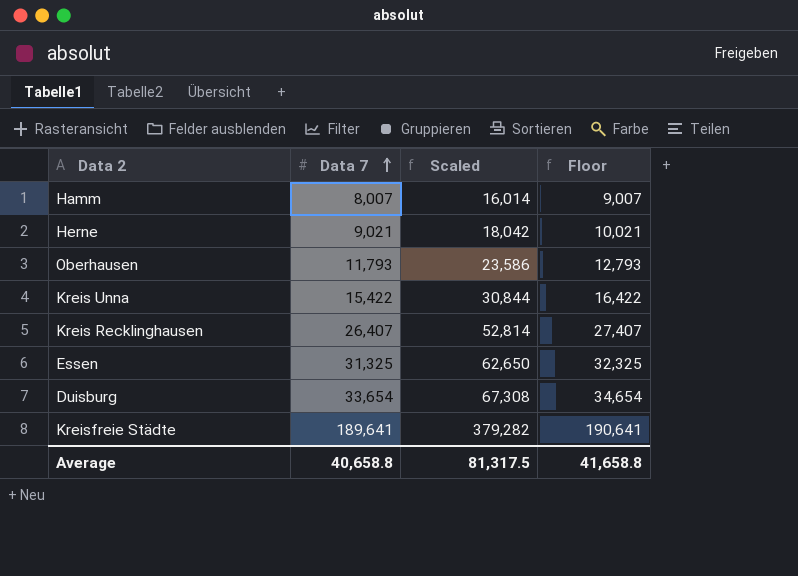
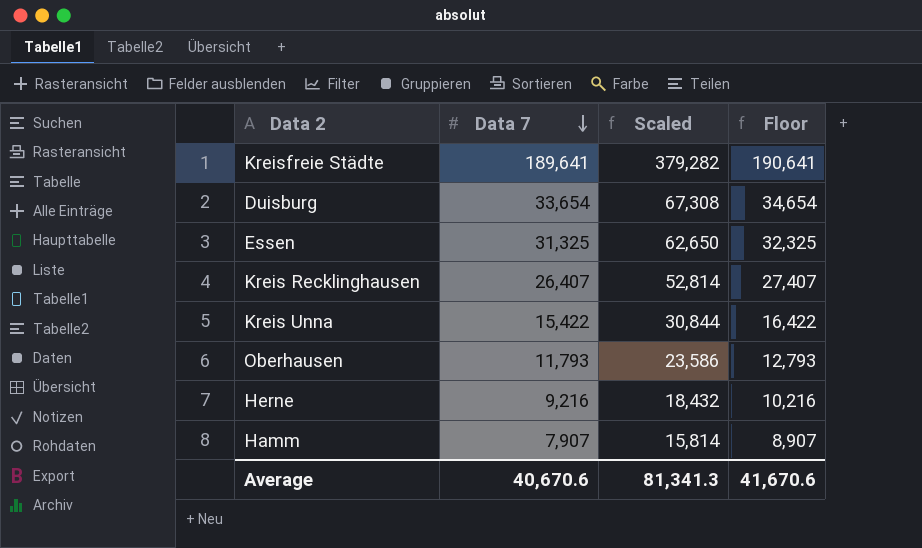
row order: Data 7 ascending -> Data 7 descending
Herne | Data 7: 9,021 -> 9,216
Herne | Scaled: 18,042 -> 18,432
Herne | Floor: 10,021 -> 10,216
Hamm | Data 7: 8,007 -> 7,907
Hamm | Scaled: 16,014 -> 15,814
Hamm | Floor: 9,007 -> 8,907
Average | Data 7: 40,658.8 -> 40,670.6
Average | Scaled: 81,317.5 -> 81,341.3
Average | Floor: 41,658.8 -> 41,670.6

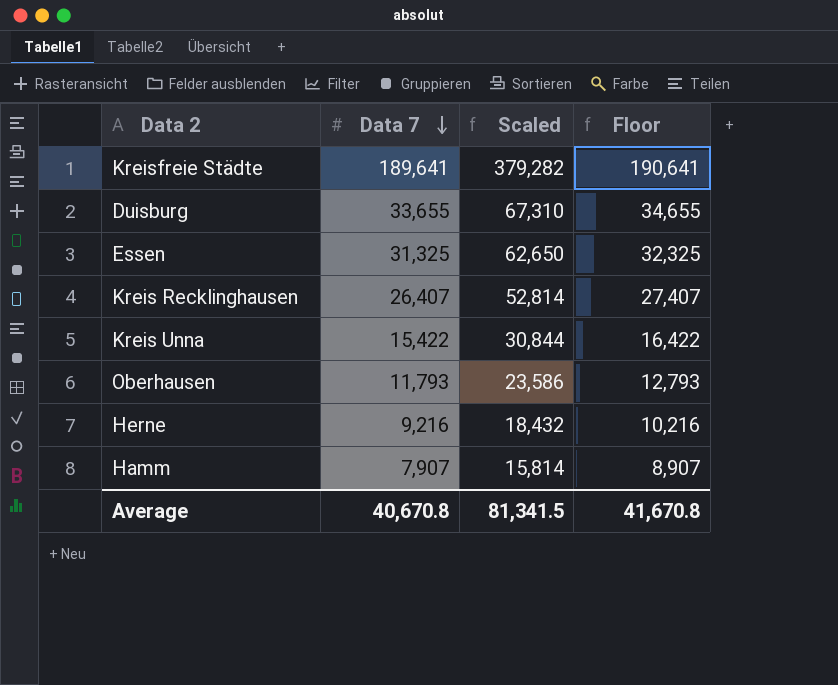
Duisburg | Data 7: 33,654 -> 33,655
Duisburg | Scaled: 67,308 -> 67,310
Duisburg | Floor: 34,654 -> 34,655
Average | Data 7: 40,670.6 -> 40,670.8
Average | Scaled: 81,341.3 -> 81,341.5
Average | Floor: 41,670.6 -> 41,670.8

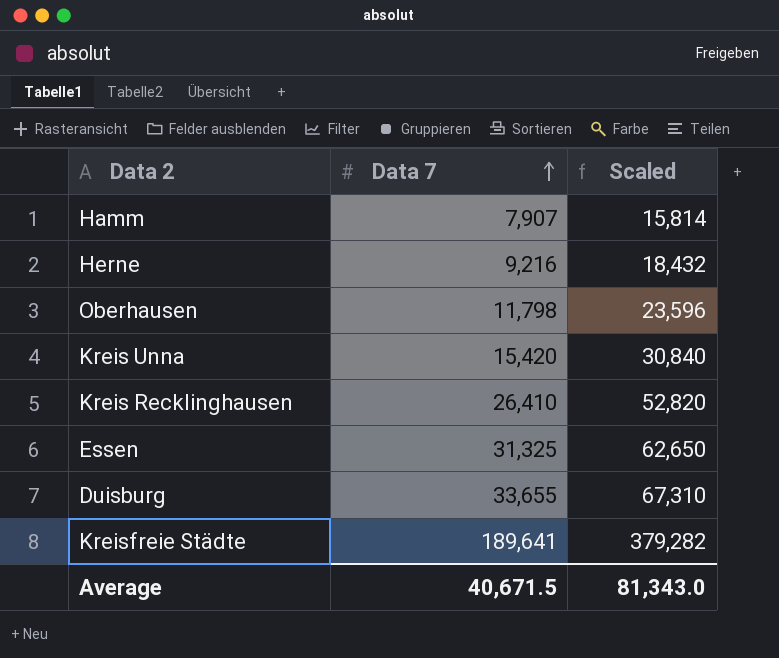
row order: Data 7 descending -> Data 7 ascending
column Floor | formula: [Data 7] + 1000 -> none
Oberhausen | Data 7: 11,793 -> 11,798
Oberhausen | Scaled: 23,586 -> 23,596
Kreis Unna | Data 7: 15,422 -> 15,420
Kreis Unna | Scaled: 30,844 -> 30,840
Kreis Recklinghausen | Data 7: 26,407 -> 26,410
Kreis Recklinghausen | Scaled: 52,814 -> 52,820
Average | Data 7: 40,670.8 -> 40,671.5
Average | Scaled: 81,341.5 -> 81,343.0

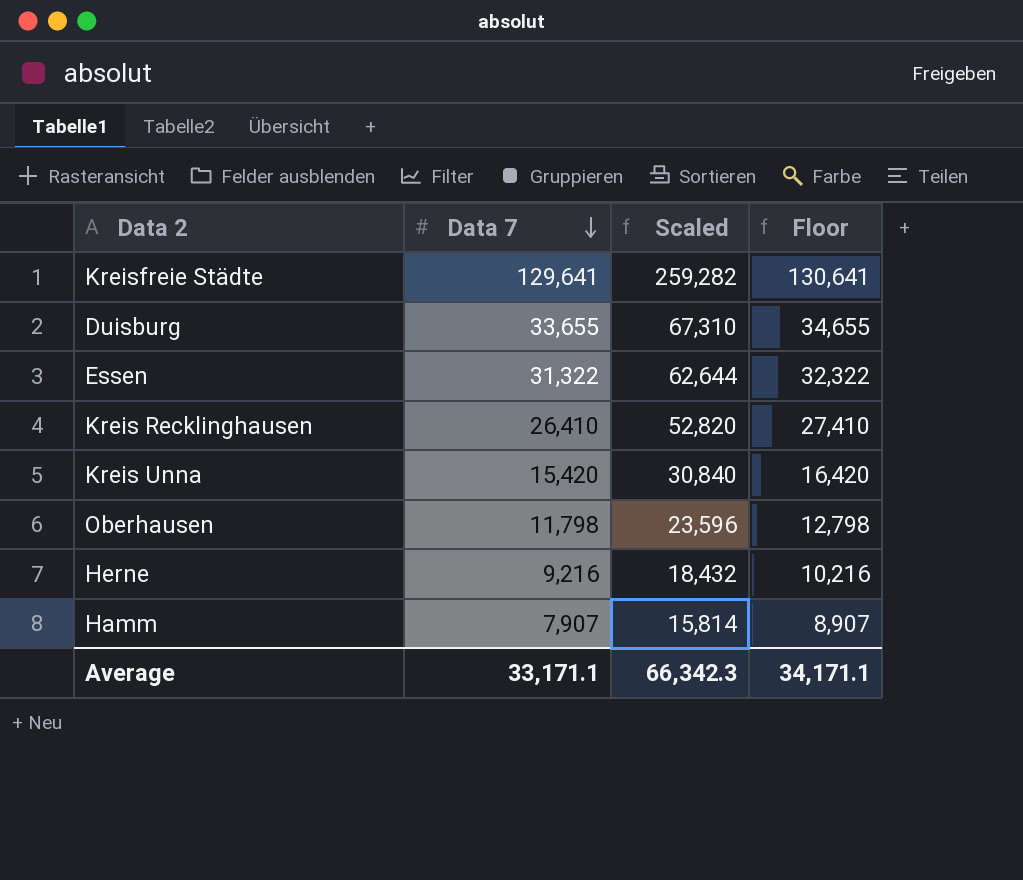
row order: Data 7 ascending -> Data 7 descending
column Floor | formula: none -> [Data 7] + 1000
Kreisfreie Städte | Data 7: 189,641 -> 129,641
Kreisfreie Städte | Scaled: 379,282 -> 259,282
Essen | Data 7: 31,325 -> 31,322
Essen | Scaled: 62,650 -> 62,644
Average | Data 7: 40,671.5 -> 33,171.1
Average | Scaled: 81,343.0 -> 66,342.3

